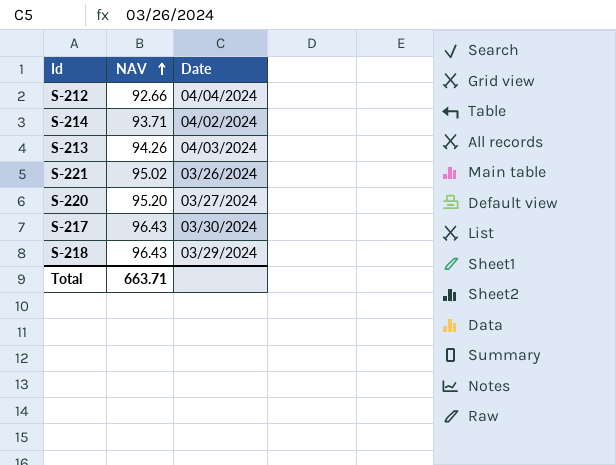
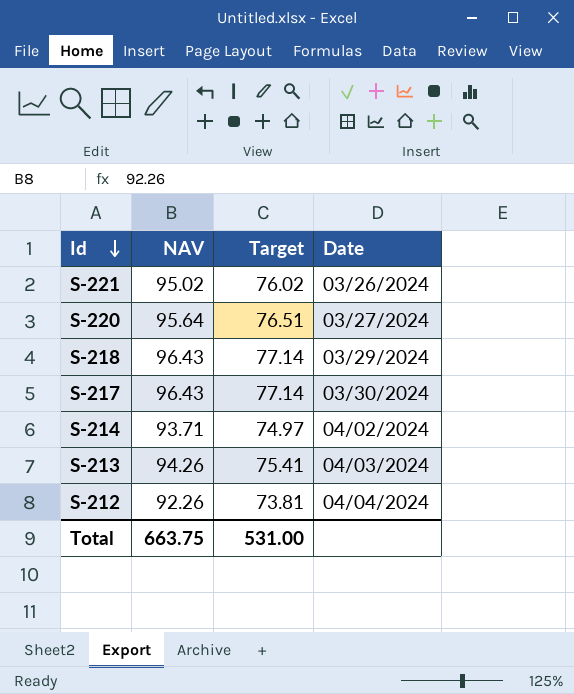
row order: NAV ascending -> Id descending
column Target | formula: none -> [NAV] * 0.8
S-220 | NAV: 95.20 -> 95.64
S-212 | NAV: 92.66 -> 92.26
Total | NAV: 663.71 -> 663.75

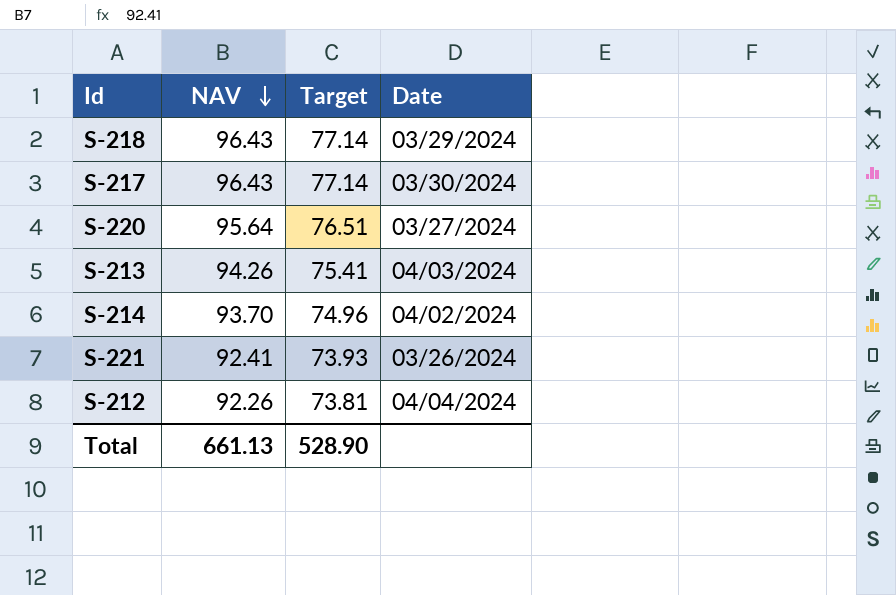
row order: Id descending -> NAV descending
S-214 | NAV: 93.71 -> 93.70
S-214 | Target: 74.97 -> 74.96
S-221 | NAV: 95.02 -> 92.41
S-221 | Target: 76.02 -> 73.93
Total | NAV: 663.75 -> 661.13
Total | Target: 531.00 -> 528.90

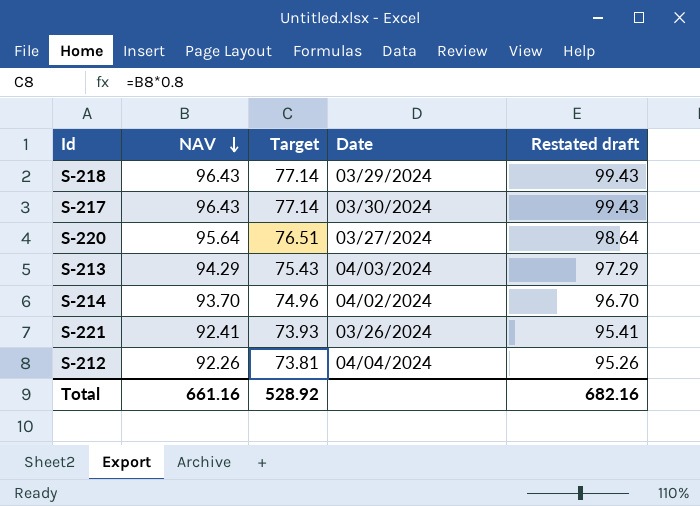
column Restated draft | formula: none -> [NAV] + 3
S-213 | NAV: 94.26 -> 94.29
S-213 | Target: 75.41 -> 75.43
Total | NAV: 661.13 -> 661.16
Total | Target: 528.90 -> 528.92

